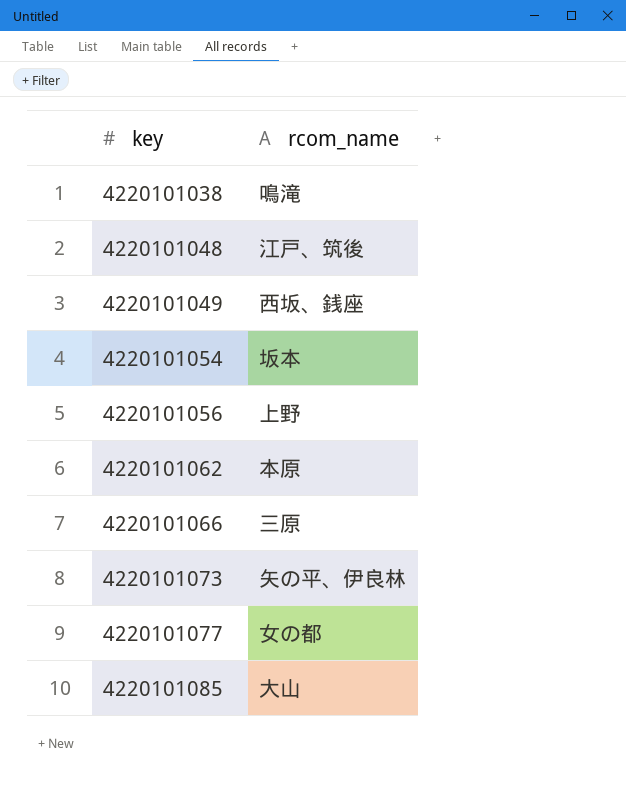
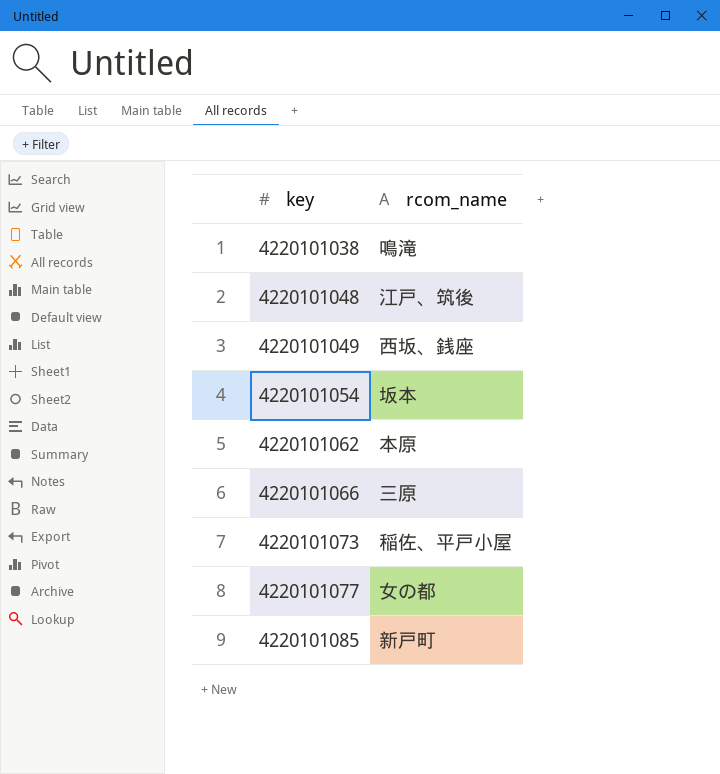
row 4220101056: 上野 -> none
4220101073 | rcom_name: 矢の平、伊良林 -> 稲佐、平戸小屋
4220101085 | rcom_name: 大山 -> 新戸町

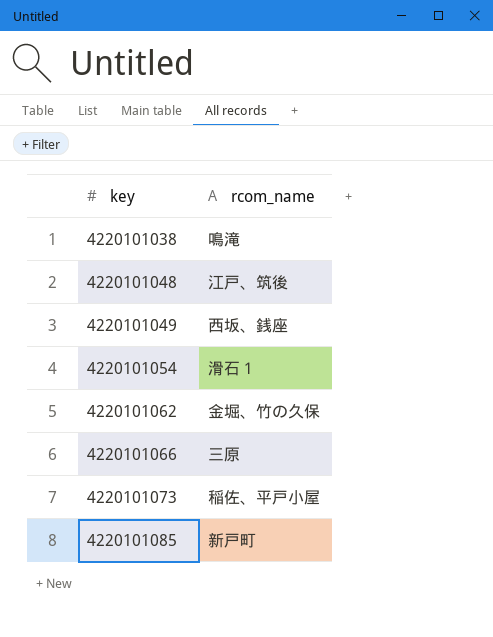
row 4220101077: 女の都 -> none
4220101054 | rcom_name: 坂本 -> 滑石１
4220101062 | rcom_name: 本原 -> 金堀、竹の久保

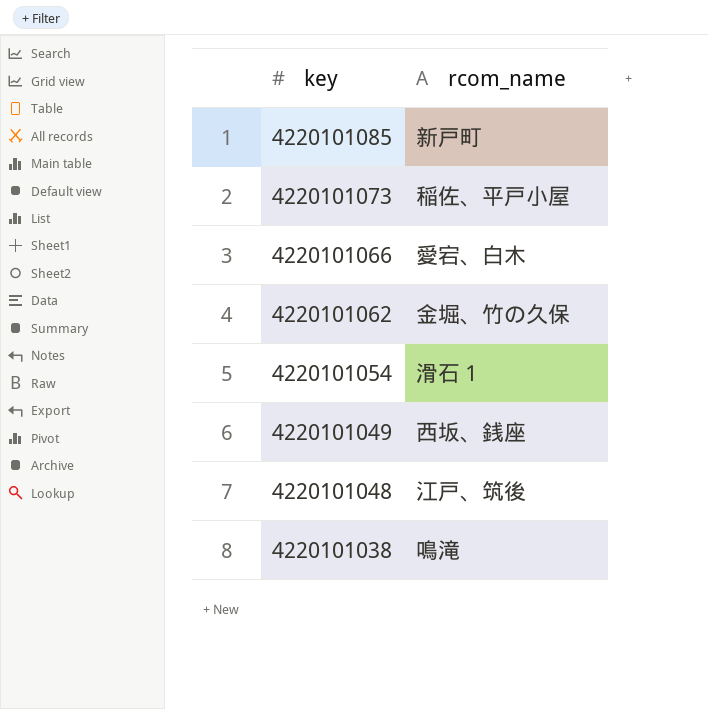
row order: key ascending -> key descending
4220101066 | rcom_name: 三原 -> 愛宕、白木

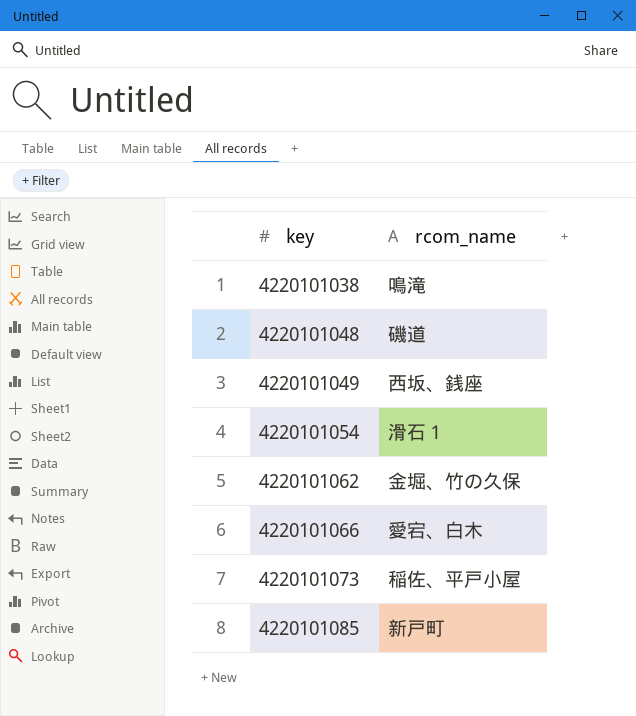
row order: key descending -> key ascending
4220101048 | rcom_name: 江戸、筑後 -> 磯道

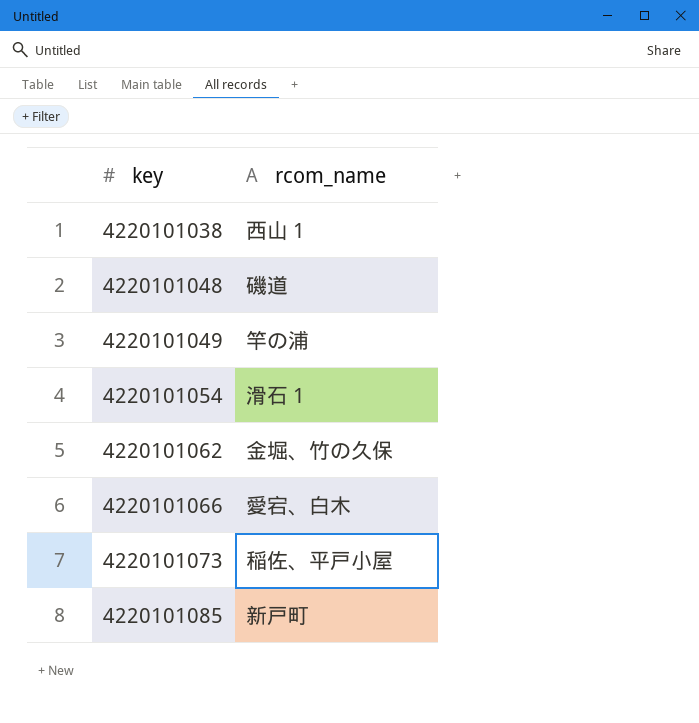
4220101038 | rcom_name: 鳴滝 -> 西山１
4220101049 | rcom_name: 西坂、銭座 -> 竿の浦

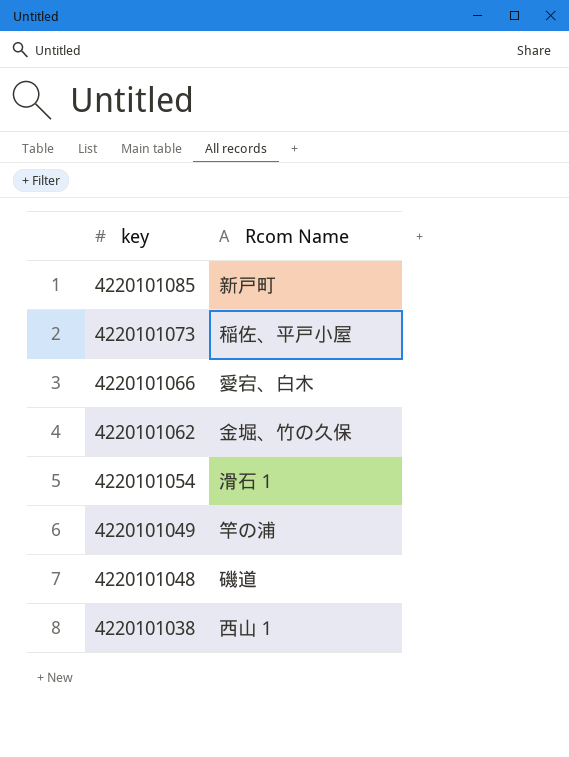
row order: key ascending -> key descending
column name: rcom_name -> Rcom Name

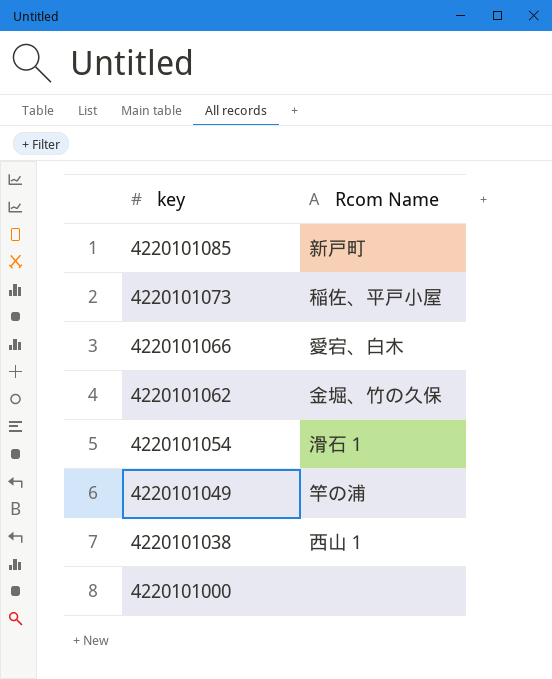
row 4220101048: 磯道 -> none
row 4220101000: none -> none

